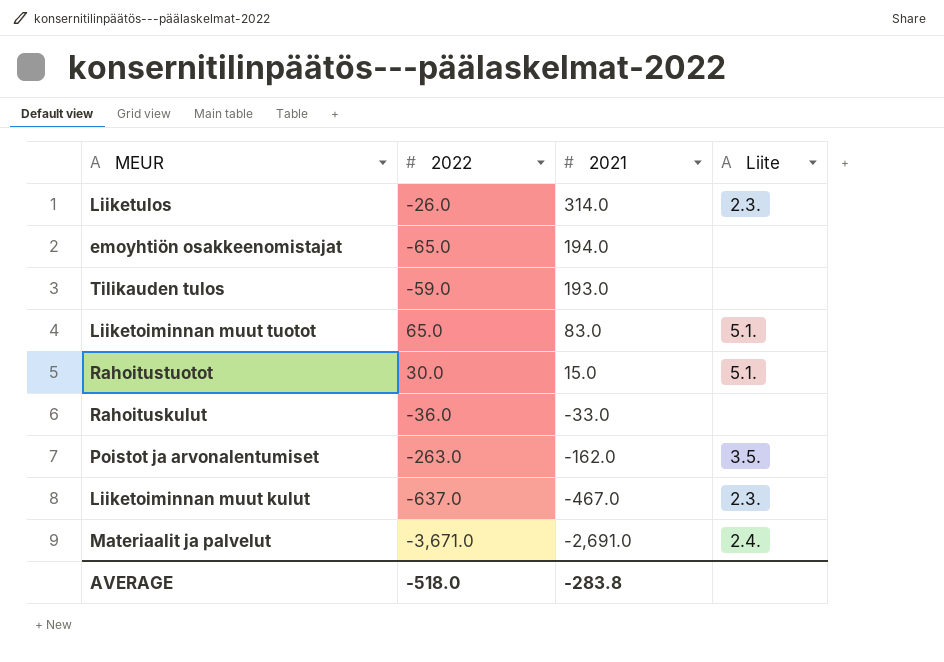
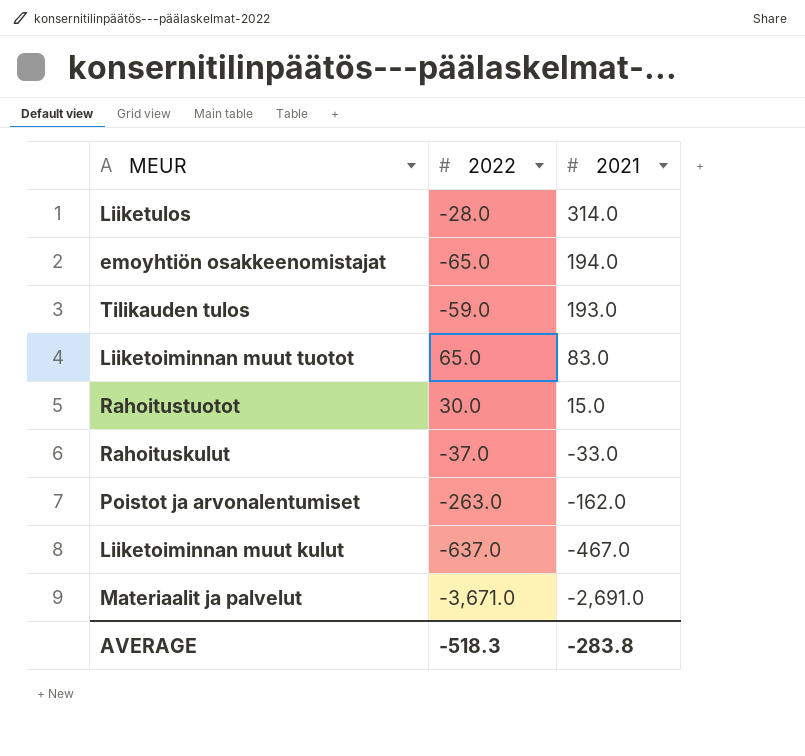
column Liite | position: 4 -> none
Liiketulos | 2022: -26.0 -> -28.0
Rahoituskulut | 2022: -36.0 -> -37.0
AVERAGE | 2022: -518.0 -> -518.3

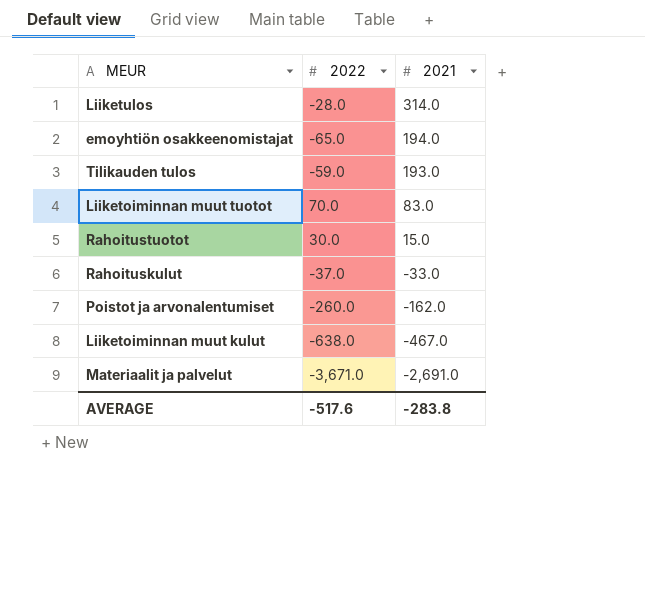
Liiketoiminnan muut tuotot | 2022: 65.0 -> 70.0
Poistot ja arvonalentumiset | 2022: -263.0 -> -260.0
Liiketoiminnan muut kulut | 2022: -637.0 -> -638.0
AVERAGE | 2022: -518.3 -> -517.6

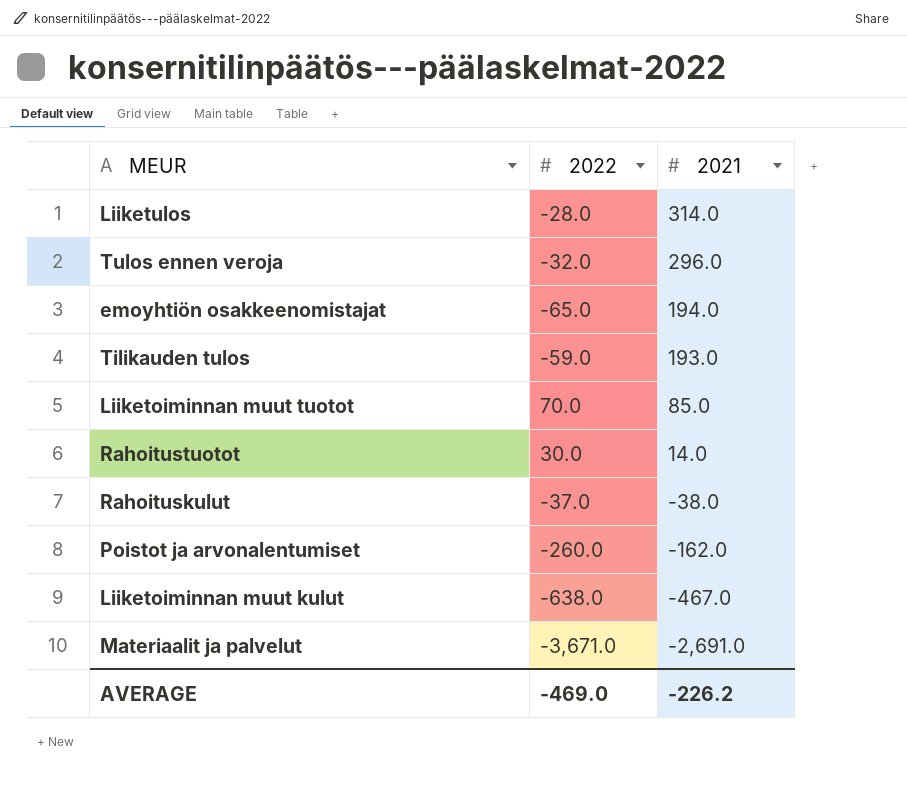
row Tulos ennen veroja: none -> -32.0 | 296.0
Liiketoiminnan muut tuotot | 2021: 83.0 -> 85.0
Rahoitustuotot | 2021: 15.0 -> 14.0
Rahoituskulut | 2021: -33.0 -> -38.0
AVERAGE | 2022: -517.6 -> -469.0
AVERAGE | 2021: -283.8 -> -226.2

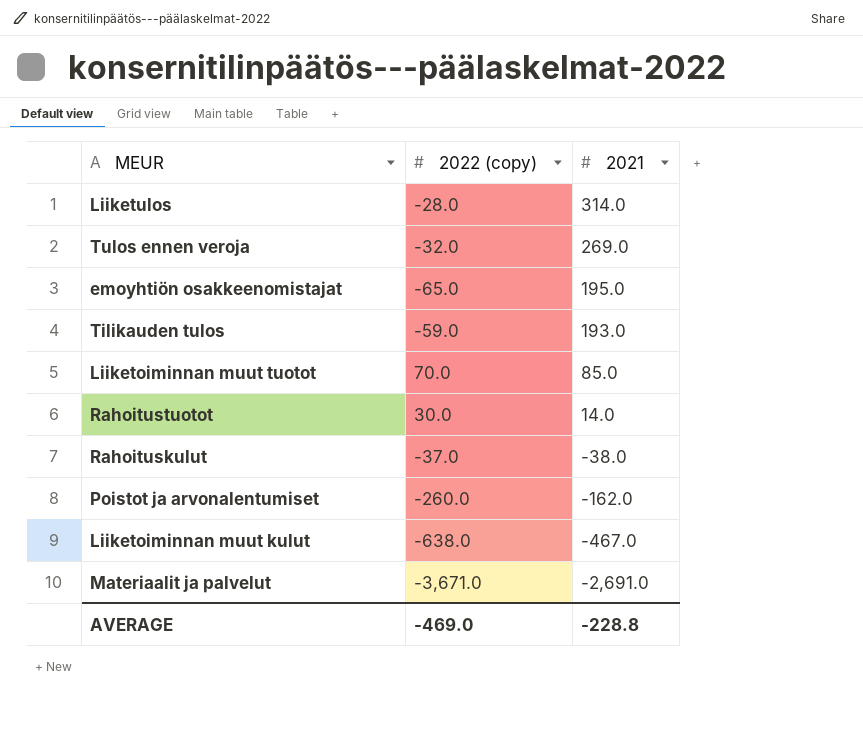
column name: 2022 -> 2022 (copy)
Tulos ennen veroja | 2021: 296.0 -> 269.0
emoyhtiön osakkeenomistajat | 2021: 194.0 -> 195.0
AVERAGE | 2021: -226.2 -> -228.8

